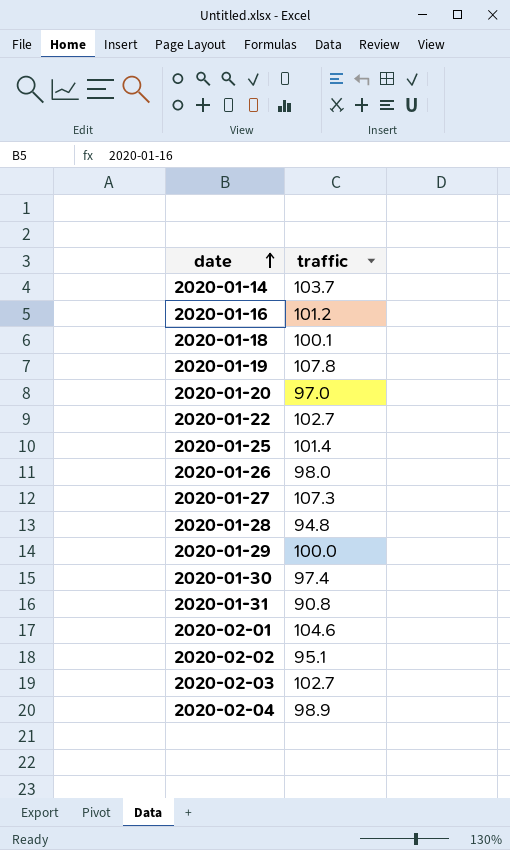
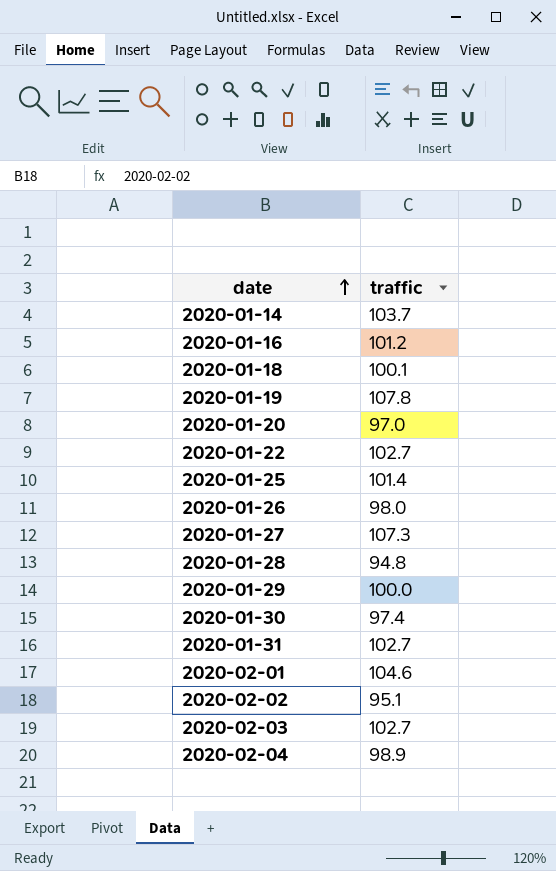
2020-01-31 | traffic: 90.8 -> 102.7

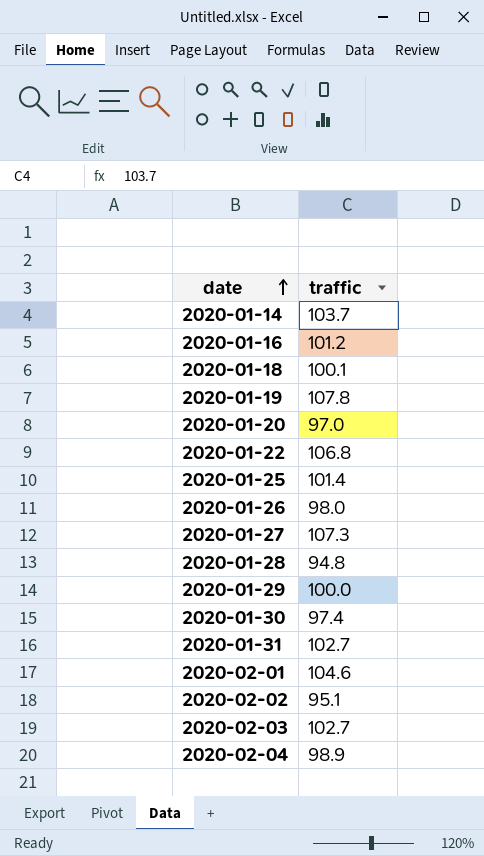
2020-01-22 | traffic: 102.7 -> 106.8

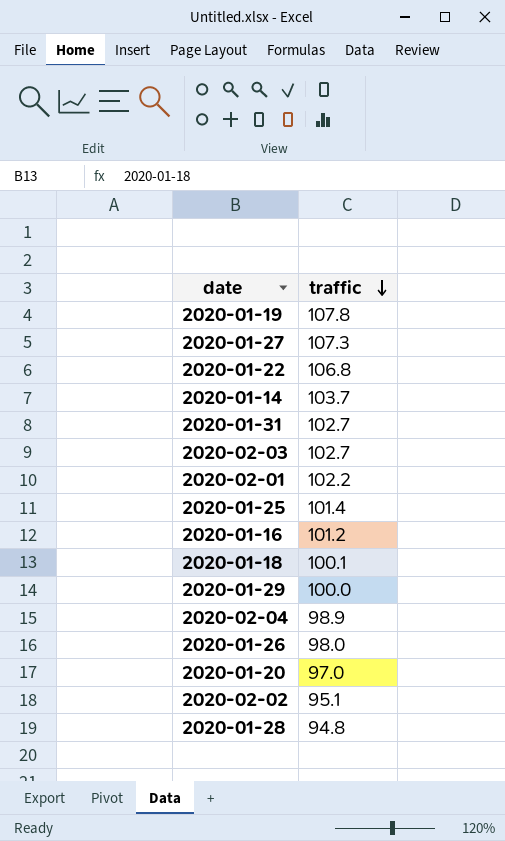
row order: date ascending -> traffic descending
row 2020-01-30: 97.4 -> none
2020-02-01 | traffic: 104.6 -> 102.2

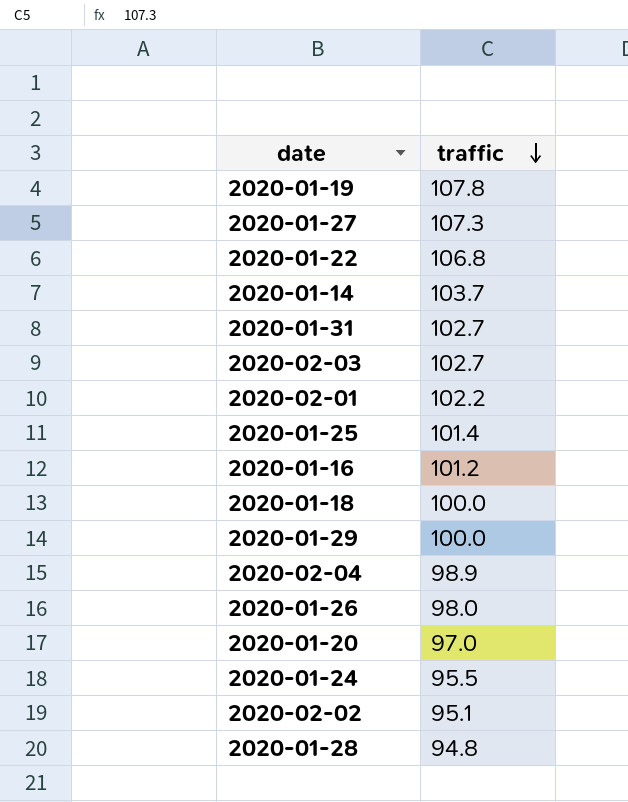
2020-01-18 | traffic: 100.1 -> 100.0
row 2020-01-24: none -> 95.5

